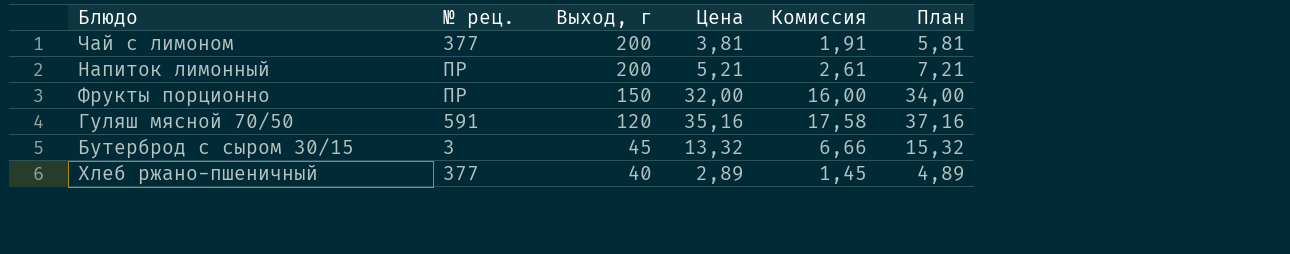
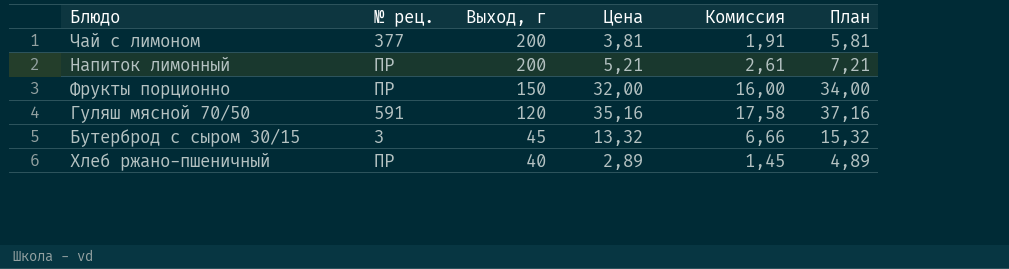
Хлеб ржано-пшеничный | № рец.: 377 -> ПР

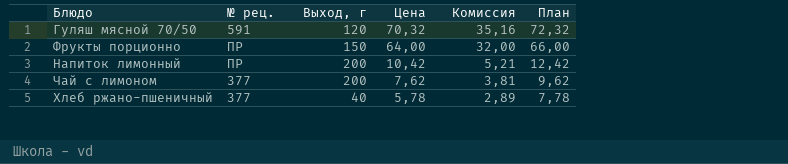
row order: Выход, г descending -> Цена descending
row Бутерброд с сыром 30/15: 3 | 45 | 13,32 | 6,66 | 15,32 -> none
Гуляш мясной 70/50 | Цена: 35,16 -> 70,32
Гуляш мясной 70/50 | Комиссия: 17,58 -> 35,16
Гуляш мясной 70/50 | План: 37,16 -> 72,32
Фрукты порционно | Цена: 32,00 -> 64,00
Фрукты порционно | Комиссия: 16,00 -> 32,00
Фрукты порционно | План: 34,00 -> 66,00
Напиток лимонный | Цена: 5,21 -> 10,42
Напиток лимонный | Комиссия: 2,61 -> 5,21
Напиток лимонный | План: 7,21 -> 12,42
Чай с лимоном | Цена: 3,81 -> 7,62
Чай с лимоном | Комиссия: 1,91 -> 3,81
Чай с лимоном | План: 5,81 -> 9,62
Хлеб ржано-пшеничный | № рец.: ПР -> 377
Хлеб ржано-пшеничный | Цена: 2,89 -> 5,78
Хлеб ржано-пшеничный | Комиссия: 1,45 -> 2,89
Хлеб ржано-пшеничный | План: 4,89 -> 7,78

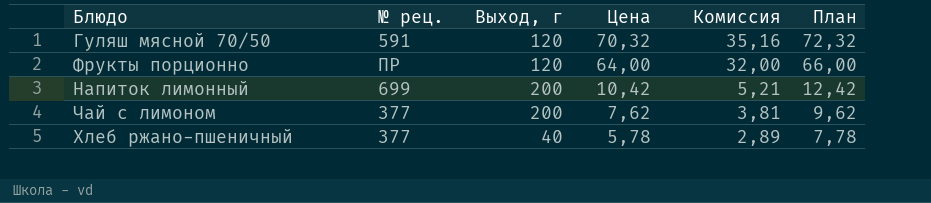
Фрукты порционно | Выход, г: 150 -> 120
Напиток лимонный | № рец.: ПР -> 699

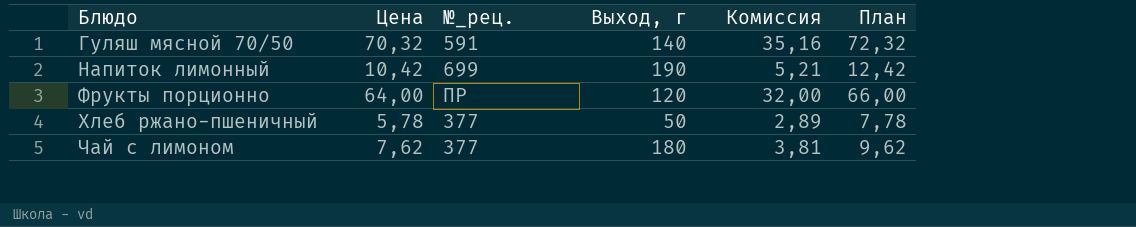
row order: Цена descending -> Блюдо ascending
column Цена | position: 4 -> 2
column name: № рец. -> №_рец.
Гуляш мясной 70/50 | Выход, г: 120 -> 140
Напиток лимонный | Выход, г: 200 -> 190
Хлеб ржано-пшеничный | Выход, г: 40 -> 50
Чай с лимоном | Выход, г: 200 -> 180

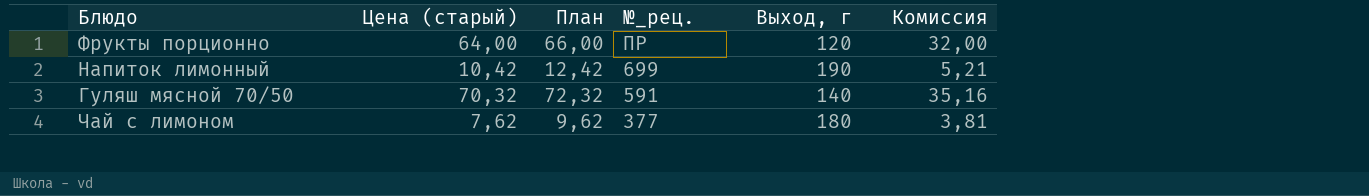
row order: Блюдо ascending -> №_рец. descending
column name: Цена -> Цена (старый)
column План | position: 6 -> 3
row Хлеб ржано-пшеничный: 5,78 | 377 | 50 | 2,89 | 7,78 -> none

